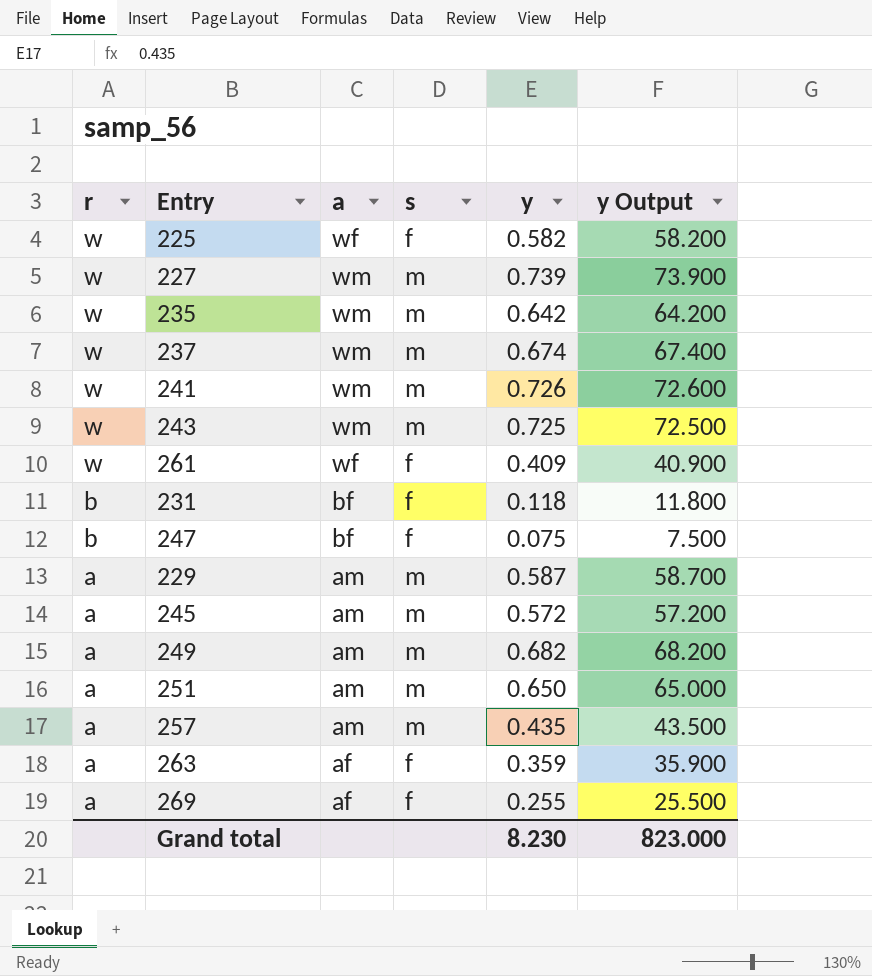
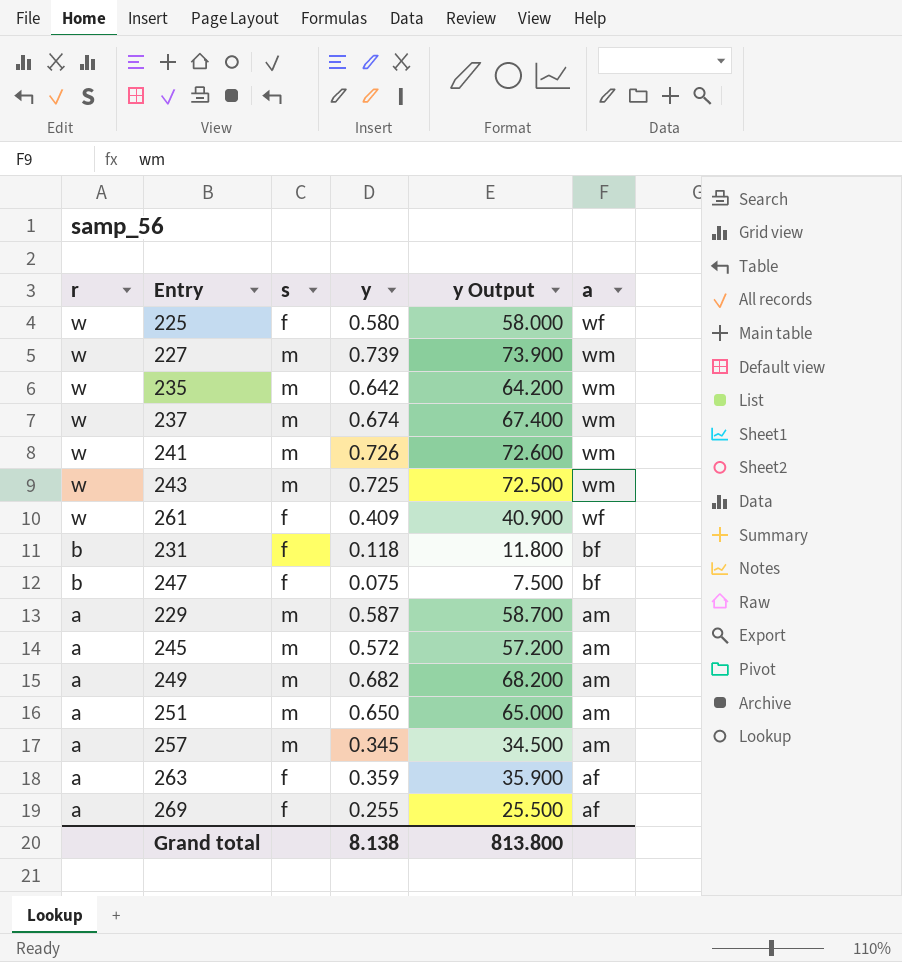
column a | position: 3 -> 6
225 | y: 0.582 -> 0.580
225 | y Output: 58.200 -> 58.000
257 | y: 0.435 -> 0.345
257 | y Output: 43.500 -> 34.500
Grand total | y: 8.230 -> 8.138
Grand total | y Output: 823.000 -> 813.800

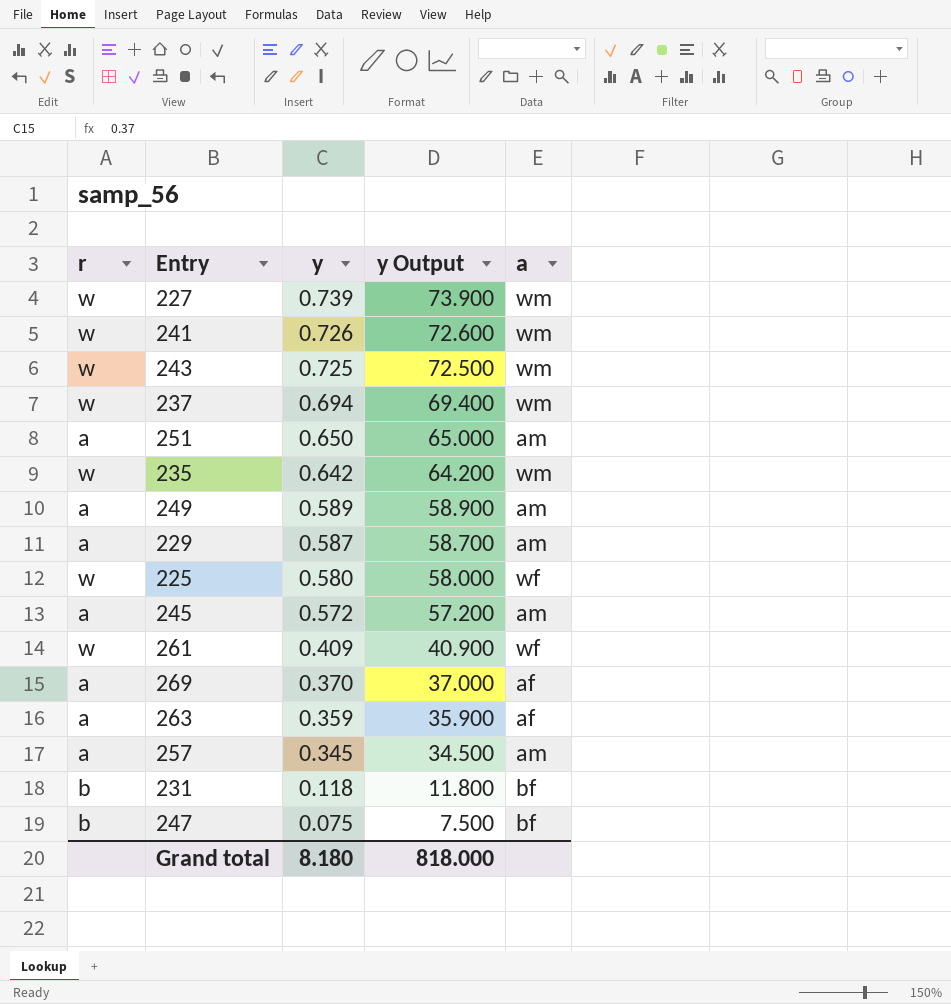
row order: r descending -> y descending
column s | position: 3 -> none
237 | y: 0.674 -> 0.694
237 | y Output: 67.400 -> 69.400
249 | y: 0.682 -> 0.589
249 | y Output: 68.200 -> 58.900
269 | y: 0.255 -> 0.370
269 | y Output: 25.500 -> 37.000
Grand total | y: 8.138 -> 8.180
Grand total | y Output: 813.800 -> 818.000

